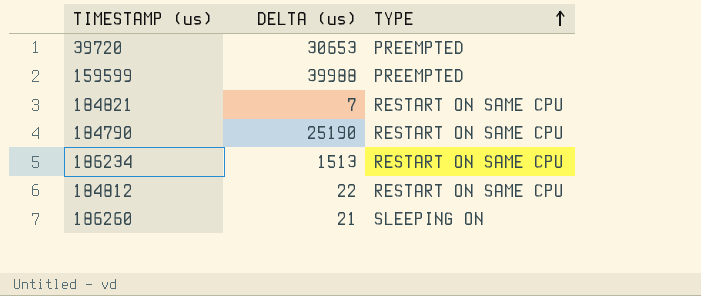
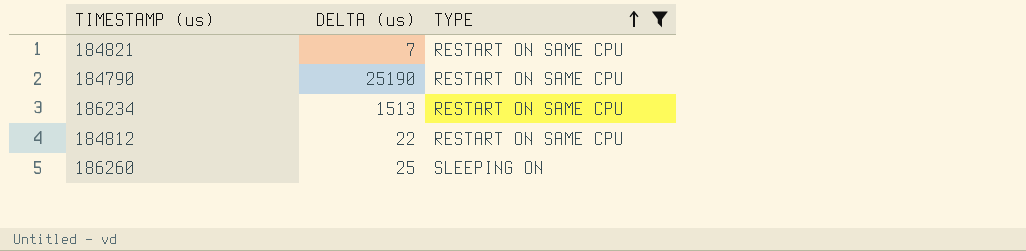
filter: none -> TYPE != PREEMPTED
186260 | DELTA (us): 21 -> 25

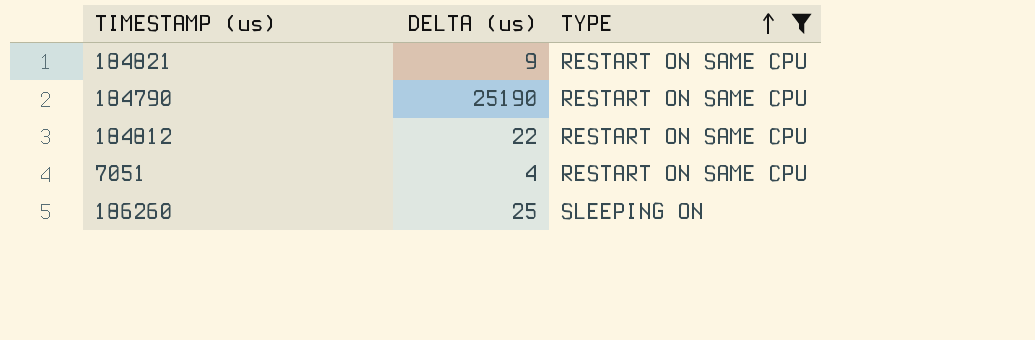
row 186234: 1513 | RESTART ON SAME CPU -> none
184821 | DELTA (us): 7 -> 9
row 7051: none -> 4 | RESTART ON SAME CPU

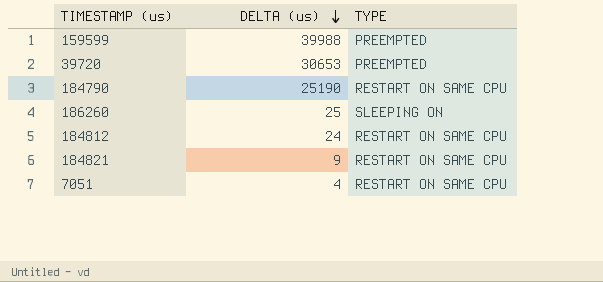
filter: TYPE != PREEMPTED -> none
row order: TYPE ascending -> DELTA (us) descending
184812 | DELTA (us): 22 -> 24

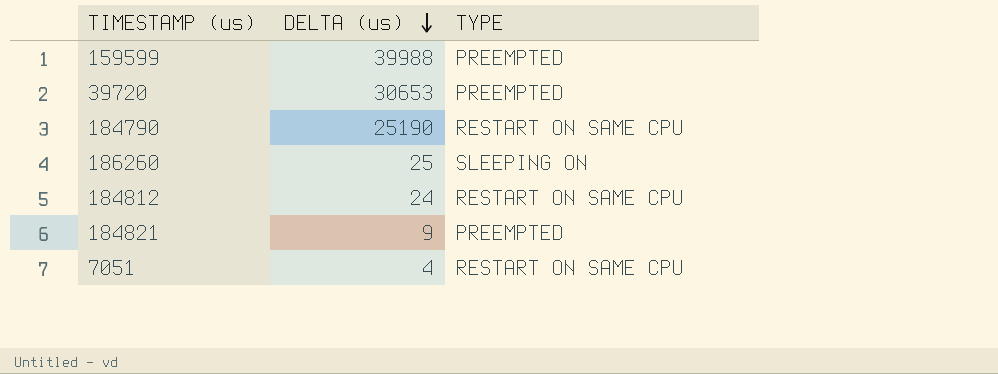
184821 | TYPE: RESTART ON SAME CPU -> PREEMPTED

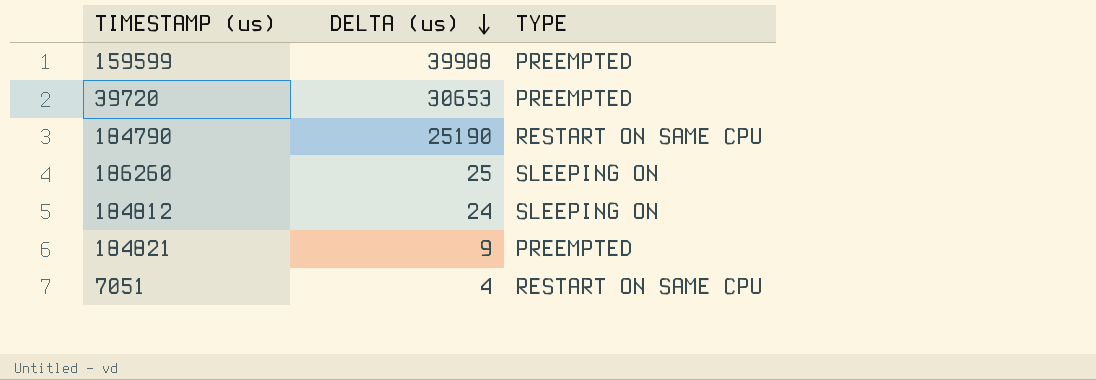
184812 | TYPE: RESTART ON SAME CPU -> SLEEPING ON

